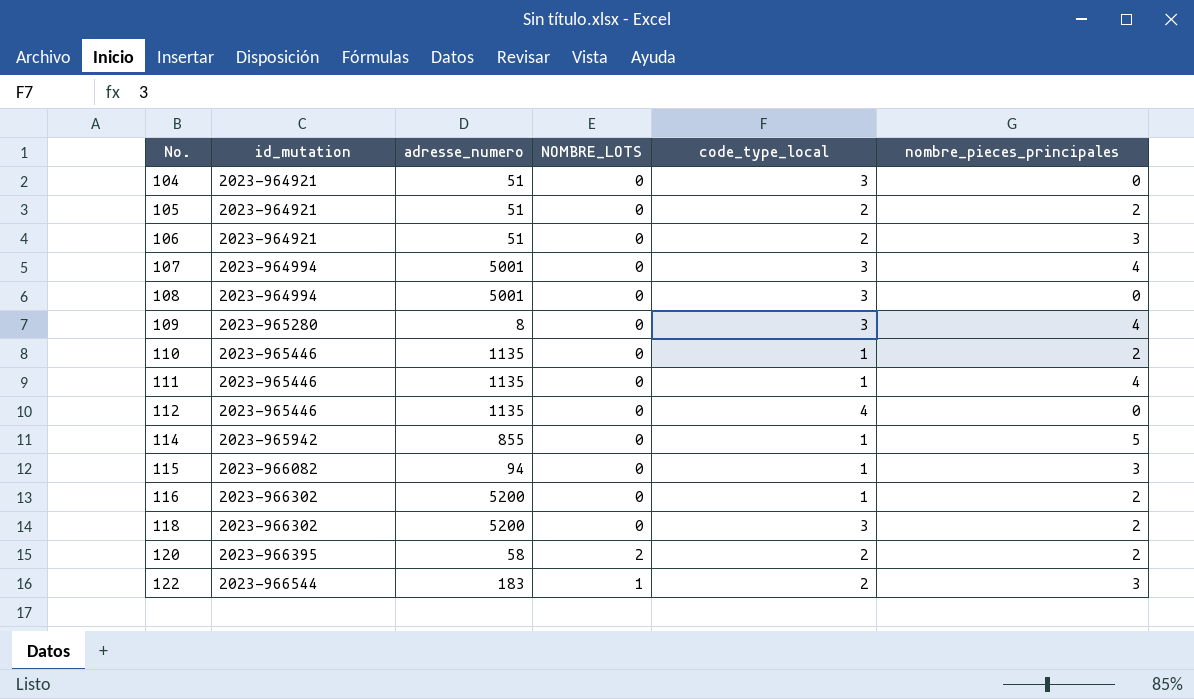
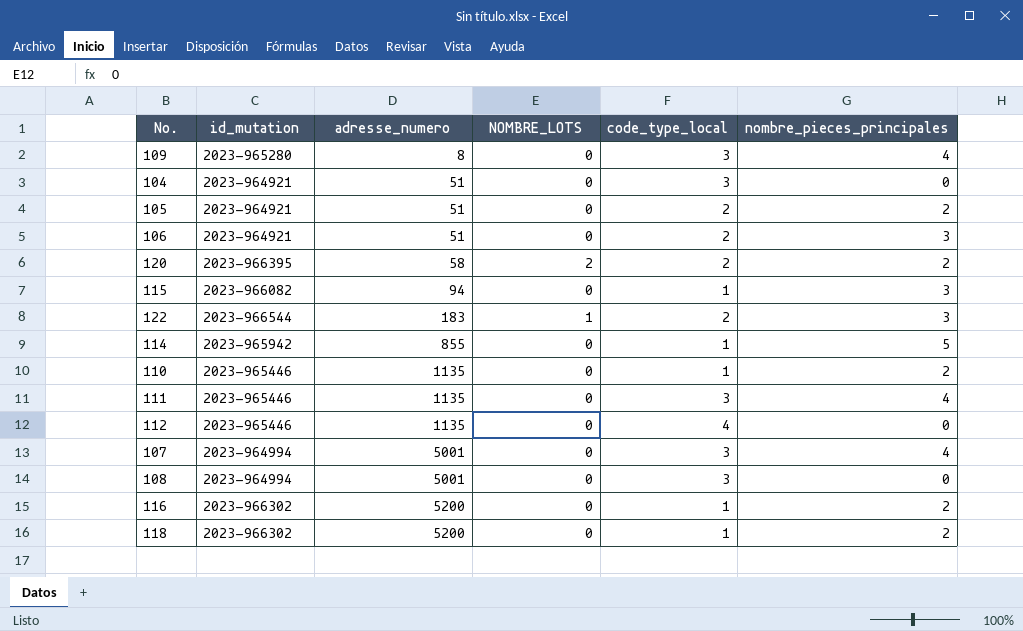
row order: No. ascending -> adresse_numero ascending
111 | code_type_local: 1 -> 3
118 | code_type_local: 3 -> 1

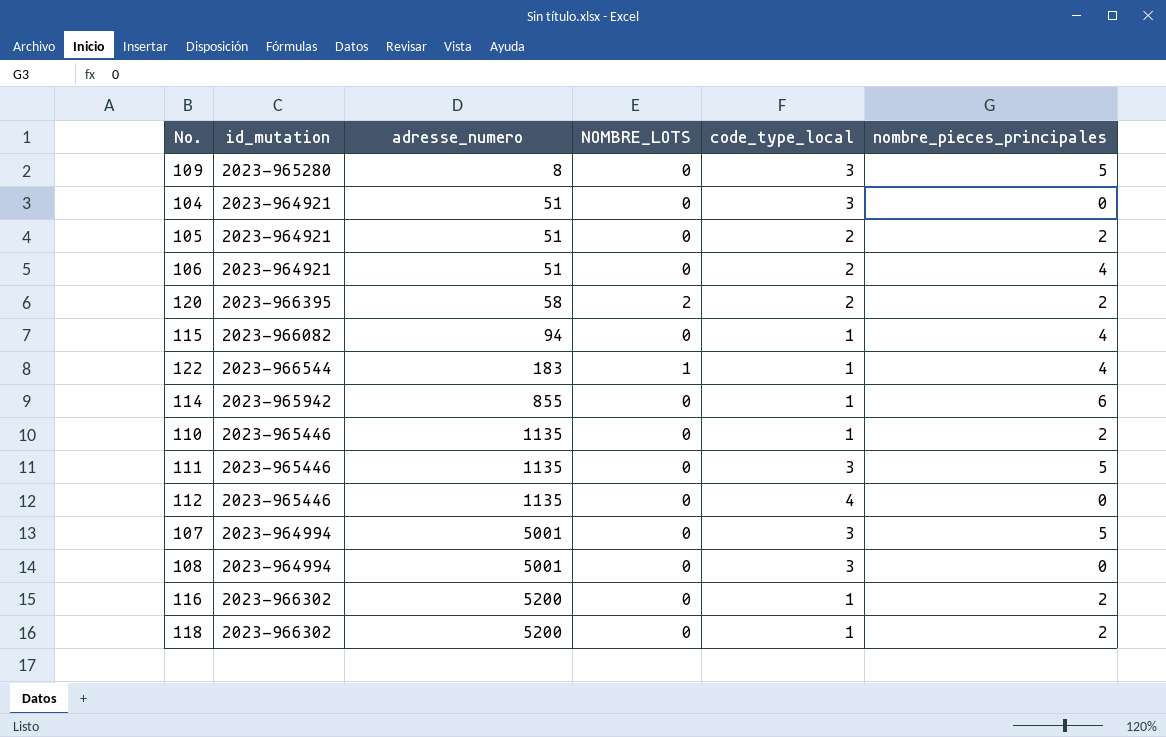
109 | nombre_pieces_principales: 4 -> 5
106 | nombre_pieces_principales: 3 -> 4
115 | nombre_pieces_principales: 3 -> 4
122 | code_type_local: 2 -> 1
122 | nombre_pieces_principales: 3 -> 4
114 | nombre_pieces_principales: 5 -> 6
111 | nombre_pieces_principales: 4 -> 5
107 | nombre_pieces_principales: 4 -> 5

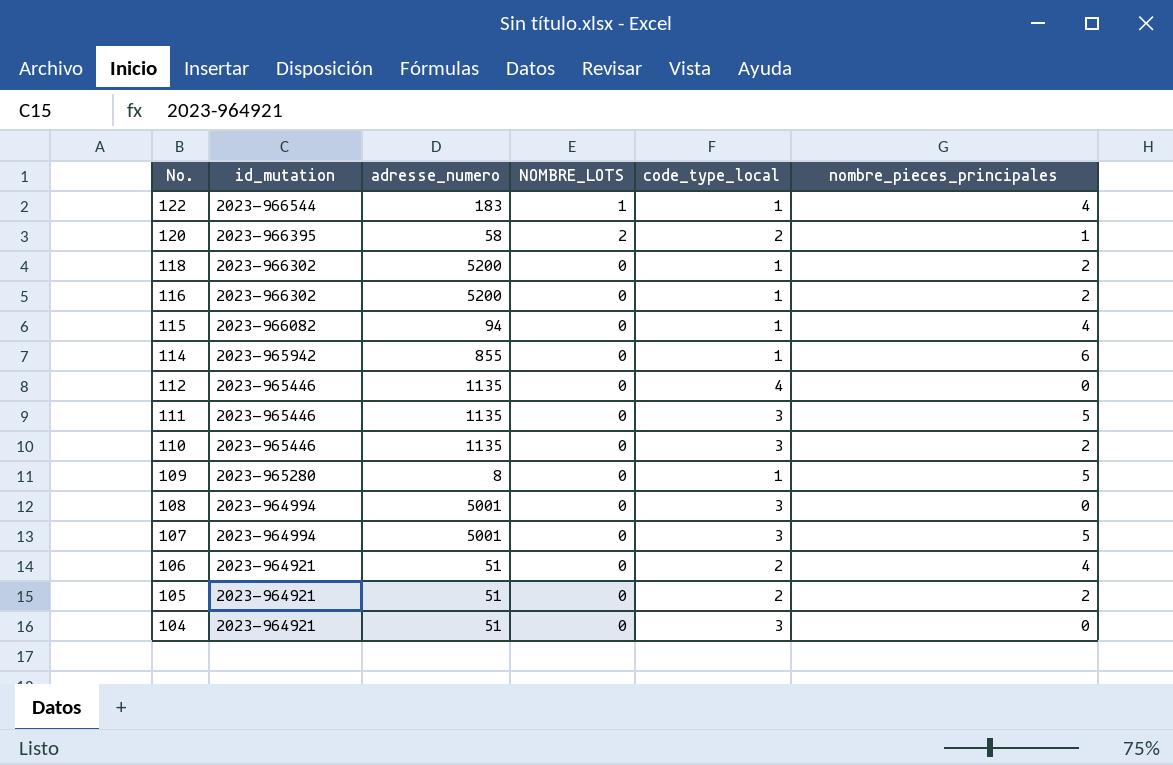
row order: adresse_numero ascending -> No. descending
120 | nombre_pieces_principales: 2 -> 1
110 | code_type_local: 1 -> 3
109 | code_type_local: 3 -> 1

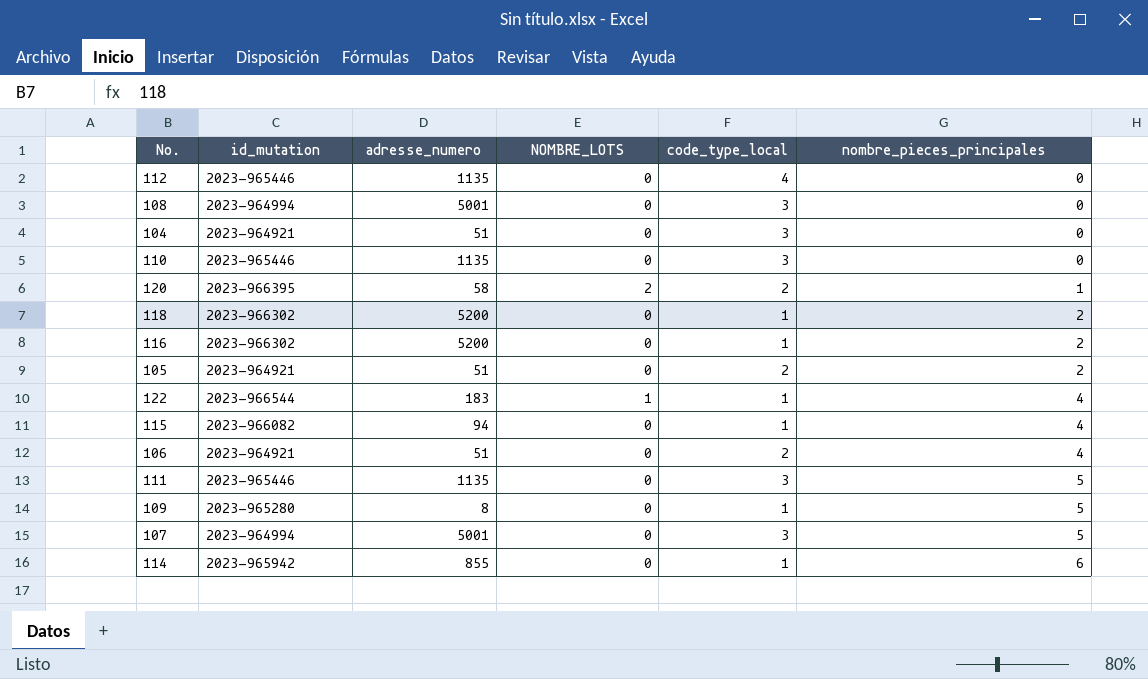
row order: No. descending -> nombre_pieces_principales ascending
110 | nombre_pieces_principales: 2 -> 0

